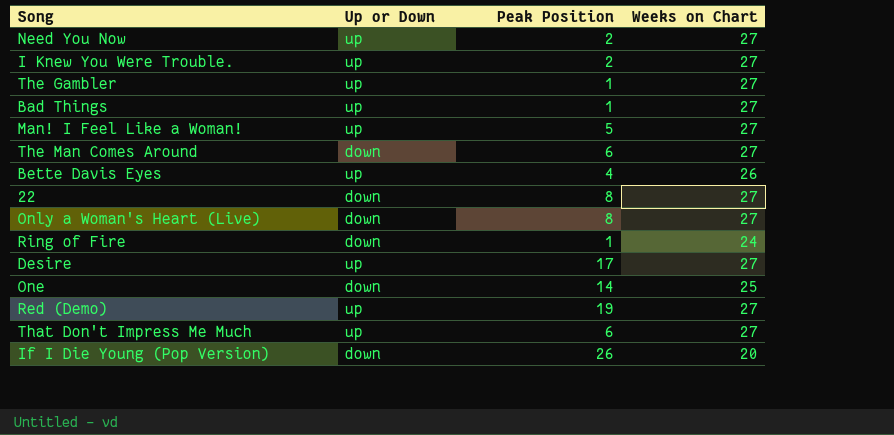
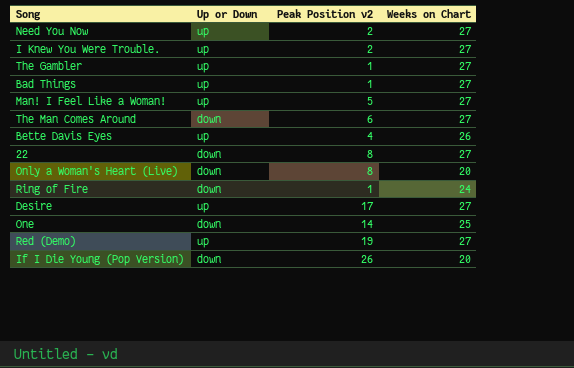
column name: Peak Position -> Peak Position v2
row That Don't Impress Me Much: up | 6 | 27 -> none
Only a Woman's Heart (Live) | Weeks on Chart: 27 -> 20

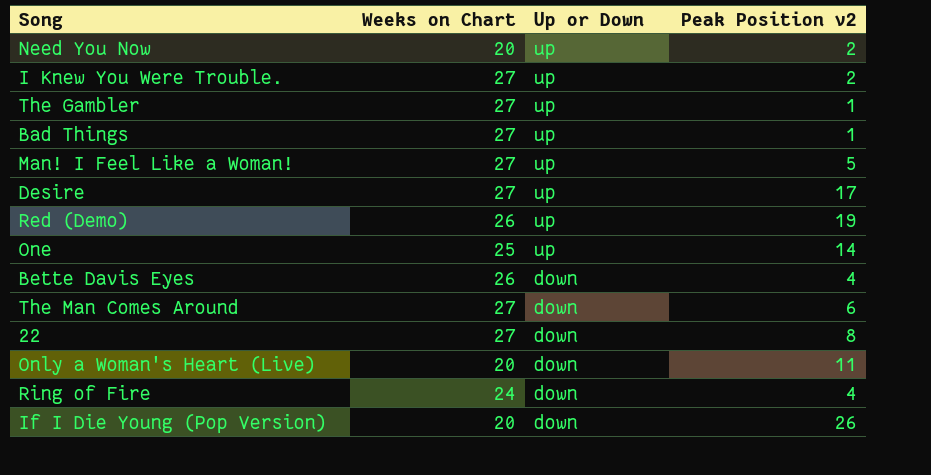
row order: none -> Up or Down descending
column Weeks on Chart | position: 4 -> 2
Need You Now | Weeks on Chart: 27 -> 20
Red (Demo) | Weeks on Chart: 27 -> 26
One | Up or Down: down -> up
Bette Davis Eyes | Up or Down: up -> down
Only a Woman's Heart (Live) | Peak Position v2: 8 -> 11
Ring of Fire | Peak Position v2: 1 -> 4

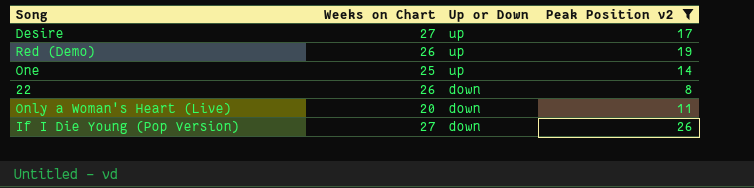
filter: none -> Peak Position v2 >= 8
22 | Weeks on Chart: 27 -> 26
If I Die Young (Pop Version) | Weeks on Chart: 20 -> 27

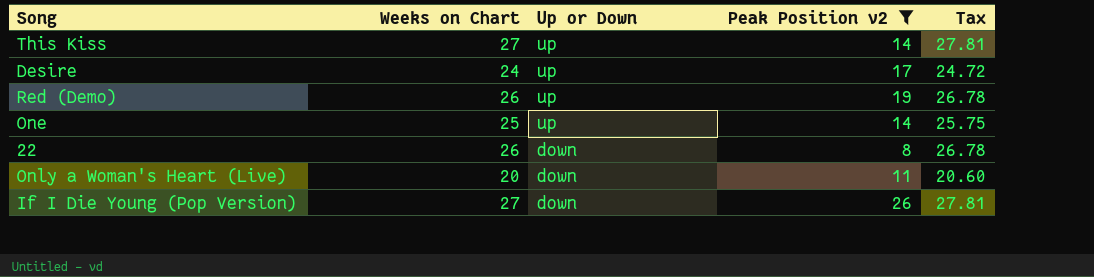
column Tax | formula: none -> [Weeks on Chart] * 1.03
row This Kiss: none -> 27 | up | 14 | 27.81
Desire | Weeks on Chart: 27 -> 24

